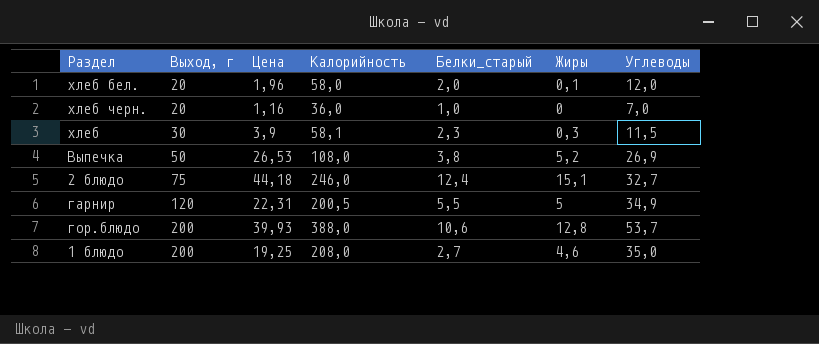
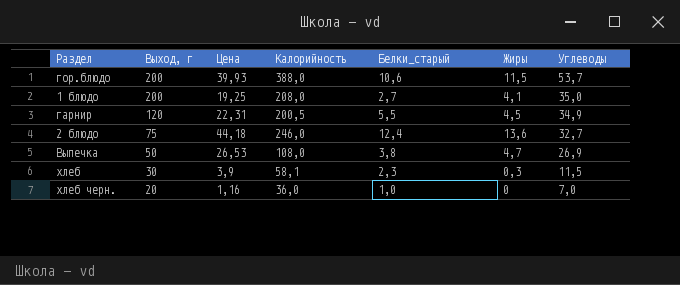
row order: Выход, г ascending -> Выход, г descending
row хлеб бел.: 20 | 1,96 | 58,0 | 2,0 | 0,1 | 12,0 -> none
гор.блюдо | Жиры: 12,8 -> 11,5
1 блюдо | Жиры: 4,6 -> 4,1
гарнир | Жиры: 5 -> 4,5
2 блюдо | Жиры: 15,1 -> 13,6
Выпечка | Жиры: 5,2 -> 4,7

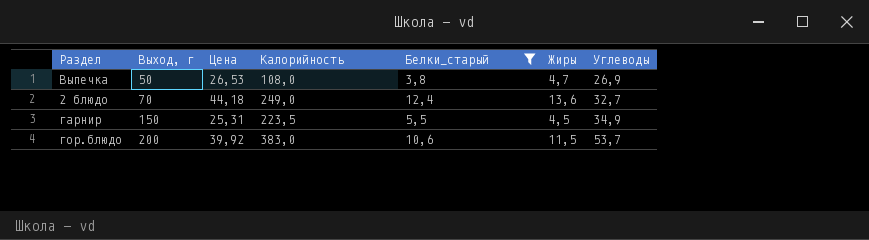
filter: none -> Белки_старый >= 3,8
row order: Выход, г descending -> Выход, г ascending
2 блюдо | Выход, г: 75 -> 70
2 блюдо | Калорийность: 246,0 -> 249,0
гарнир | Выход, г: 120 -> 150
гарнир | Цена: 22,31 -> 25,31
гарнир | Калорийность: 200,5 -> 223,5
гор.блюдо | Цена: 39,93 -> 39,92
гор.блюдо | Калорийность: 388,0 -> 383,0

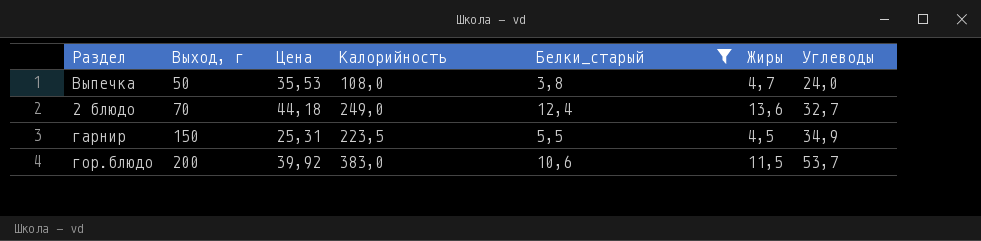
Выпечка | Цена: 26,53 -> 35,53
Выпечка | Углеводы: 26,9 -> 24,0

